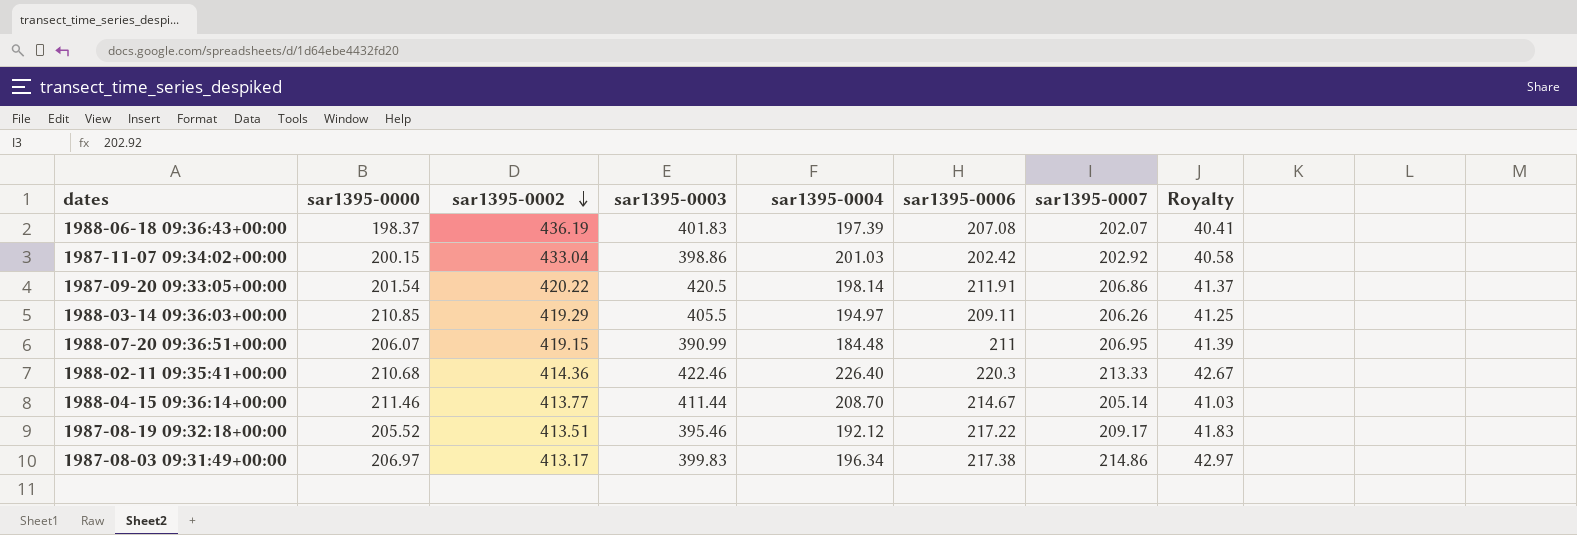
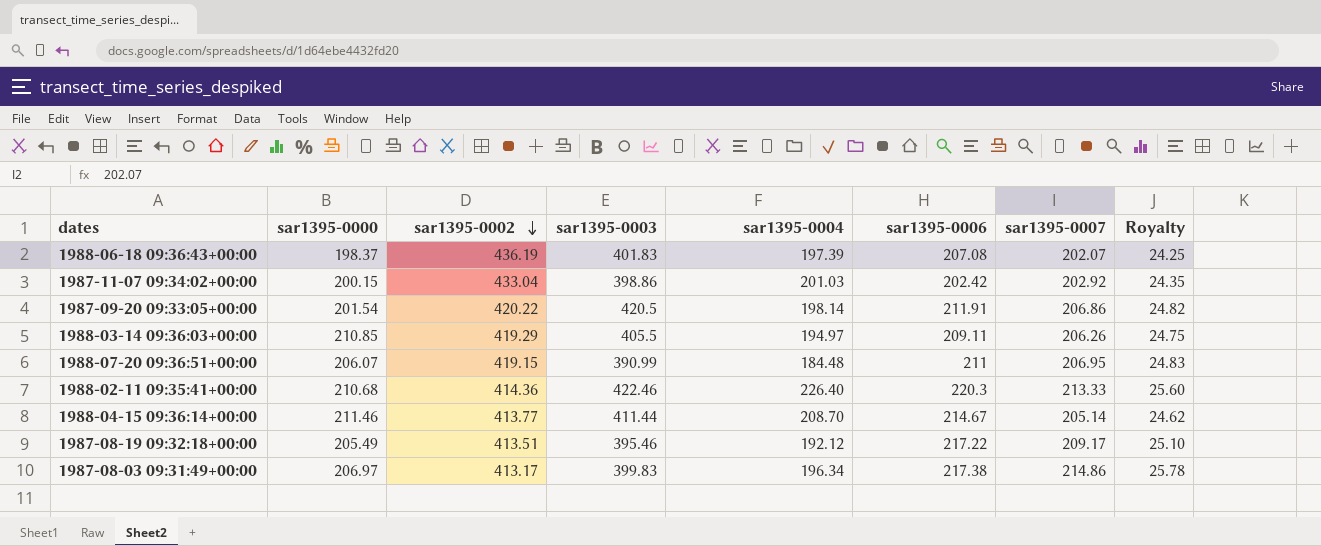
column Royalty | formula: [sar1395-0007] * 0.2 -> [sar1395-0007] * 0.12
1987-08-19 09:32:18+00:00 | sar1395-0000: 205.52 -> 205.49

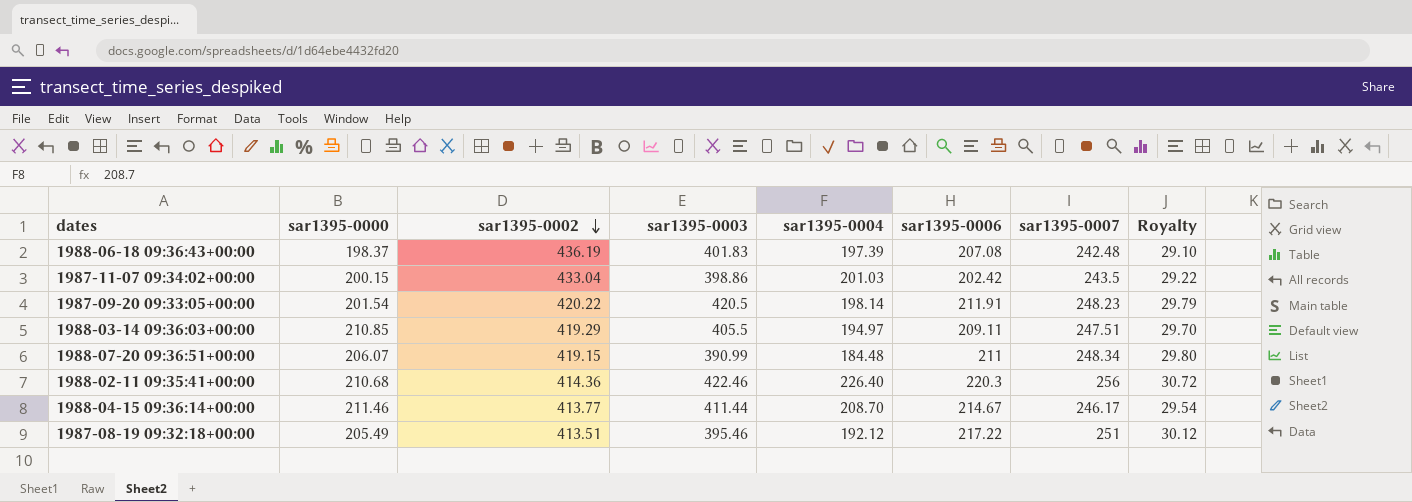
row 1987-08-03 09:31:49+00:00: 206.97 | 413.17 | 399.83 | 196.34 | 217.38 | 214.86 | 25.78 -> none
1988-06-18 09:36:43+00:00 | sar1395-0007: 202.07 -> 242.48
1988-06-18 09:36:43+00:00 | Royalty: 24.25 -> 29.10
1987-11-07 09:34:02+00:00 | sar1395-0007: 202.92 -> 243.5
1987-11-07 09:34:02+00:00 | Royalty: 24.35 -> 29.22
1987-09-20 09:33:05+00:00 | sar1395-0007: 206.86 -> 248.23
1987-09-20 09:33:05+00:00 | Royalty: 24.82 -> 29.79
1988-03-14 09:36:03+00:00 | sar1395-0007: 206.26 -> 247.51
1988-03-14 09:36:03+00:00 | Royalty: 24.75 -> 29.70
1988-07-20 09:36:51+00:00 | sar1395-0007: 206.95 -> 248.34
1988-07-20 09:36:51+00:00 | Royalty: 24.83 -> 29.80
1988-02-11 09:35:41+00:00 | sar1395-0007: 213.33 -> 256
1988-02-11 09:35:41+00:00 | Royalty: 25.60 -> 30.72
1988-04-15 09:36:14+00:00 | sar1395-0007: 205.14 -> 246.17
1988-04-15 09:36:14+00:00 | Royalty: 24.62 -> 29.54
1987-08-19 09:32:18+00:00 | sar1395-0007: 209.17 -> 251
1987-08-19 09:32:18+00:00 | Royalty: 25.10 -> 30.12

